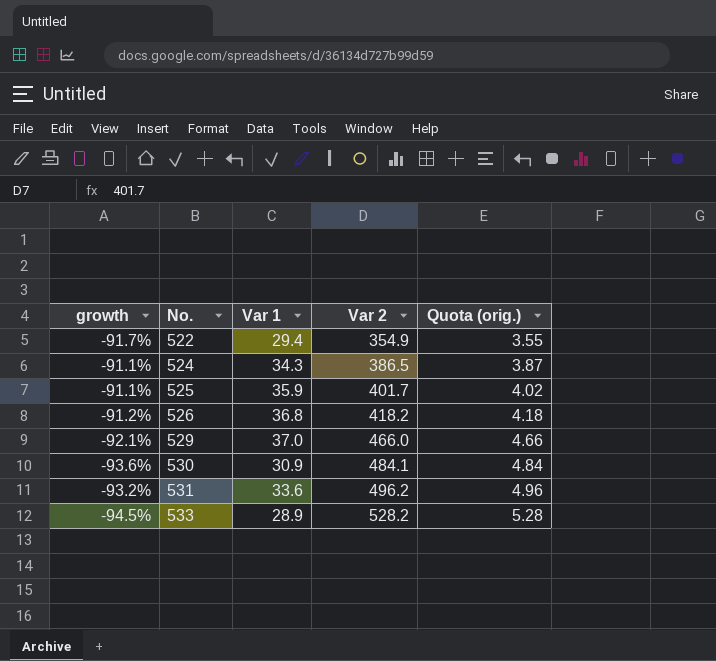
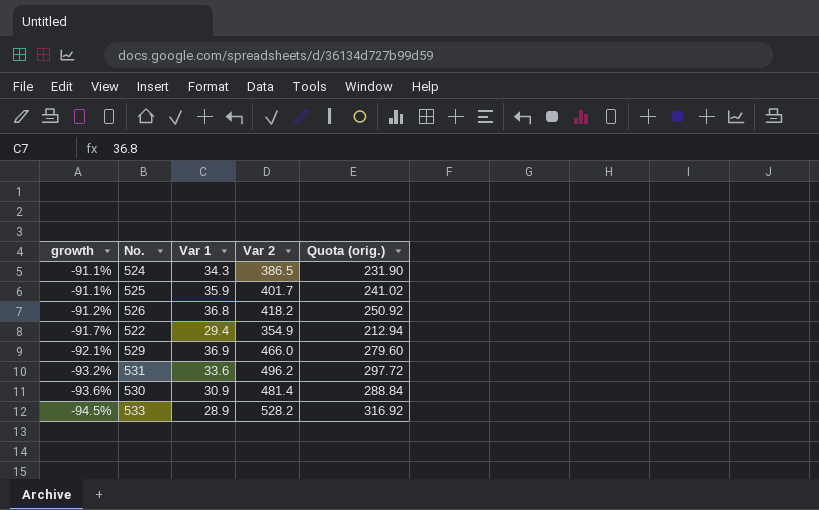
row order: No. ascending -> growth descending
column Quota (orig.) | formula: [Var 2] * 0.01 -> [Var 2] * 0.6
529 | Var 1: 37.0 -> 36.9
530 | Var 2: 484.1 -> 481.4

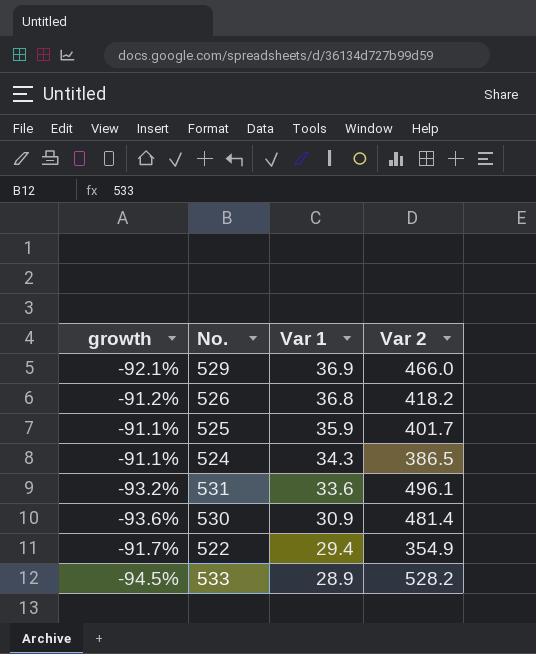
row order: growth descending -> Var 1 descending
column Quota (orig.) | formula: [Var 2] * 0.6 -> none
531 | Var 2: 496.2 -> 496.1

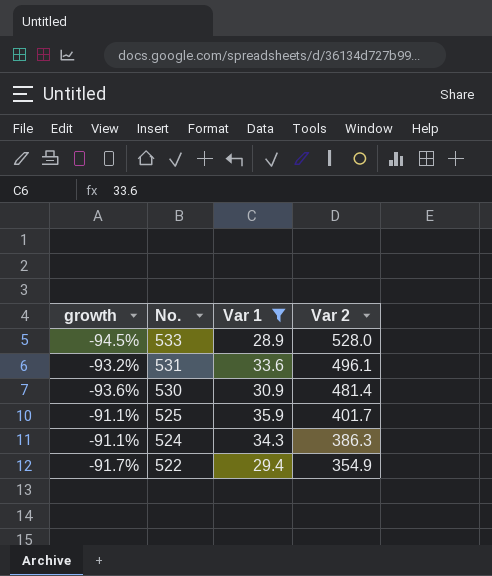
filter: none -> Var 1 <= 35.9
row order: Var 1 descending -> No. descending
533 | Var 2: 528.2 -> 528.0
524 | Var 2: 386.5 -> 386.3

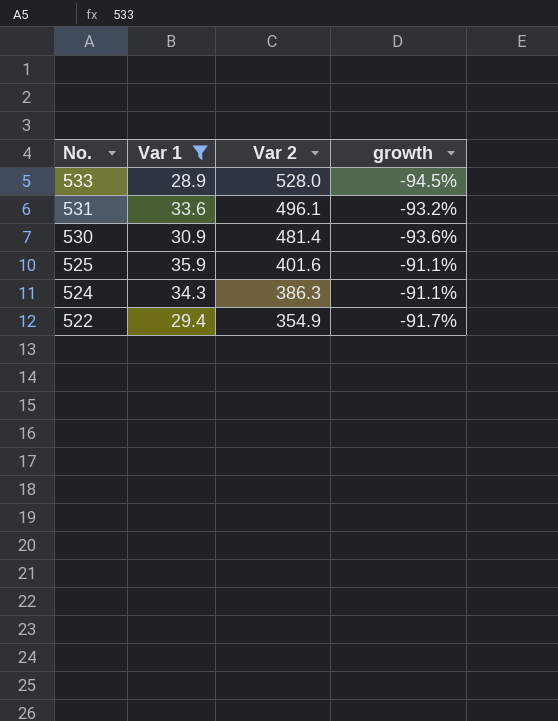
column growth | position: 1 -> 4
525 | Var 2: 401.7 -> 401.6

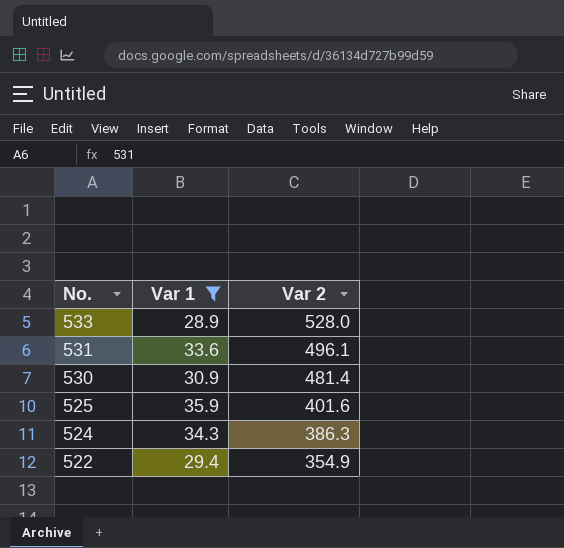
column growth | formula: ([Var 1] - [Var 2]) / [Var 2] -> none

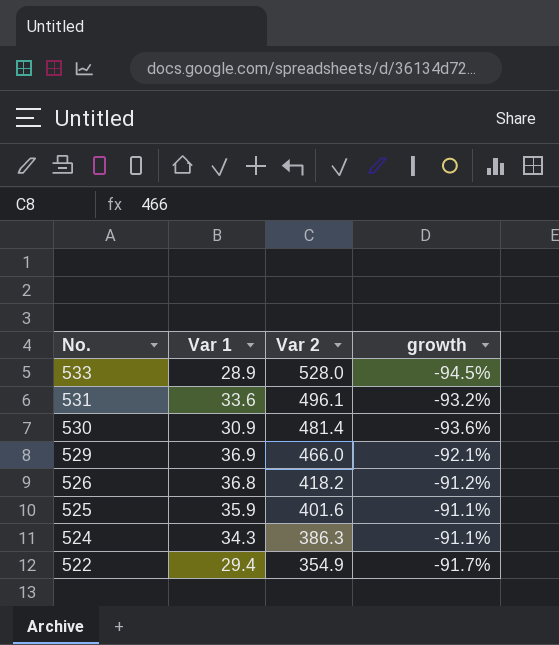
filter: Var 1 <= 35.9 -> none
column growth | formula: none -> ([Var 1] - [Var 2]) / [Var 2]

